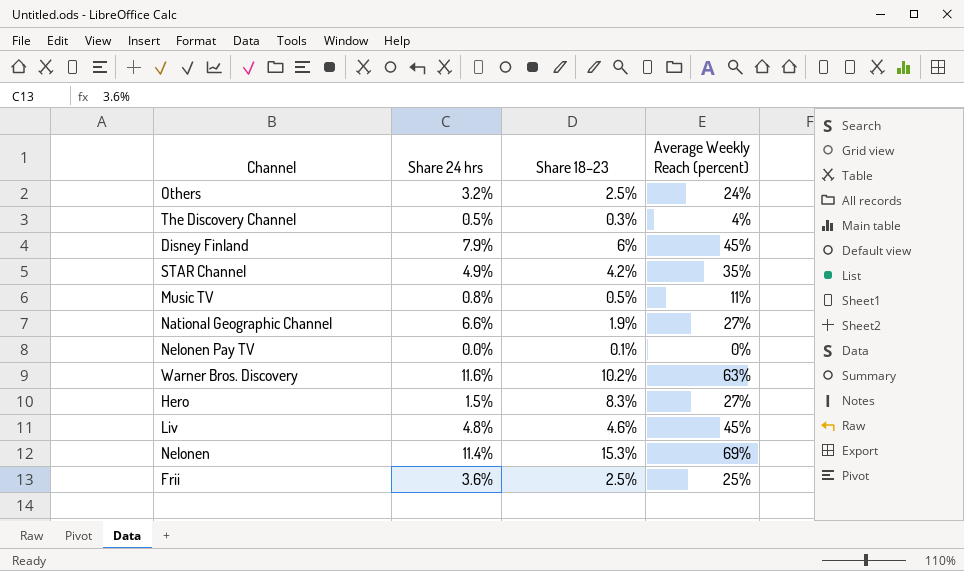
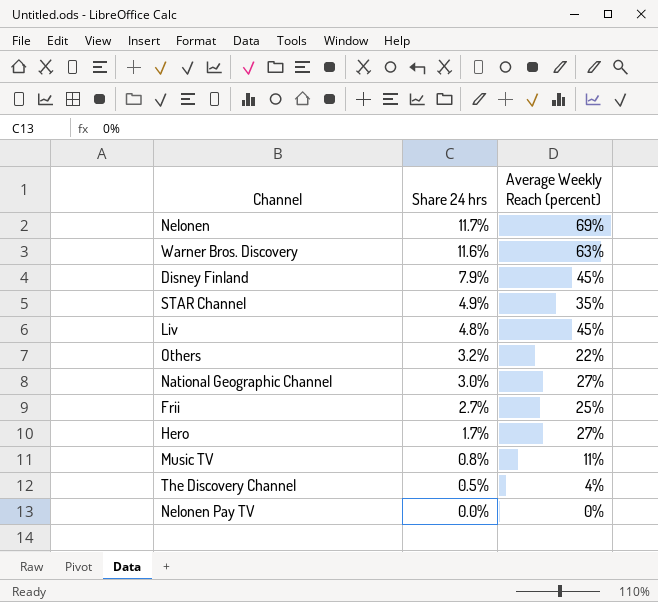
row order: none -> Share 24 hrs descending
column Share 18–23 | position: 3 -> none
Nelonen | Share 24 hrs: 11.4% -> 11.7%
Others | Average Weekly Reach (percent): 24% -> 22%
National Geographic Channel | Share 24 hrs: 6.6% -> 3.0%
Frii | Share 24 hrs: 3.6% -> 2.7%
Hero | Share 24 hrs: 1.5% -> 1.7%

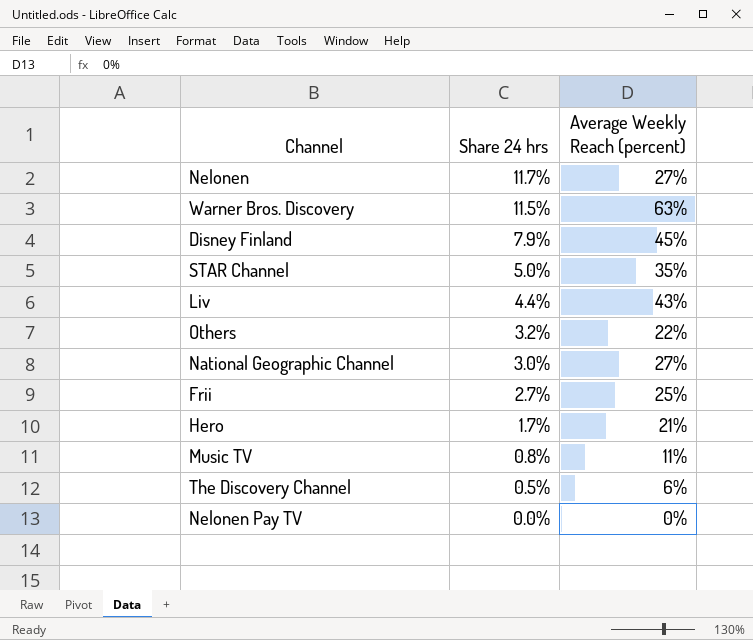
Nelonen | Average Weekly Reach (percent): 69% -> 27%
Warner Bros. Discovery | Share 24 hrs: 11.6% -> 11.5%
STAR Channel | Share 24 hrs: 4.9% -> 5.0%
Liv | Share 24 hrs: 4.8% -> 4.4%
Liv | Average Weekly Reach (percent): 45% -> 43%
Hero | Average Weekly Reach (percent): 27% -> 21%
The Discovery Channel | Average Weekly Reach (percent): 4% -> 6%

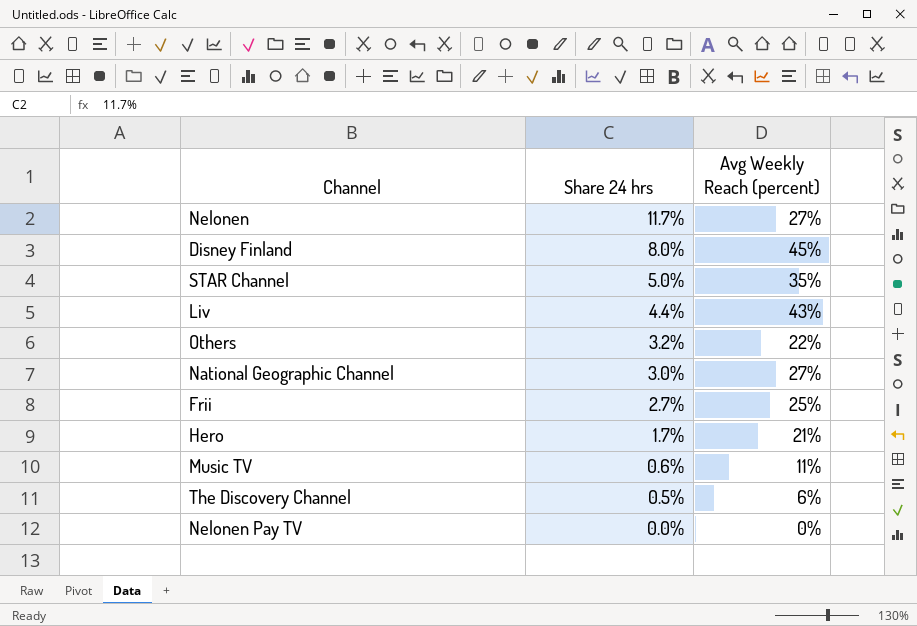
column name: Average Weekly Reach (percent) -> Avg Weekly Reach (percent)
row Warner Bros. Discovery: 11.5% | 63% -> none
Disney Finland | Share 24 hrs: 7.9% -> 8.0%
Music TV | Share 24 hrs: 0.8% -> 0.6%

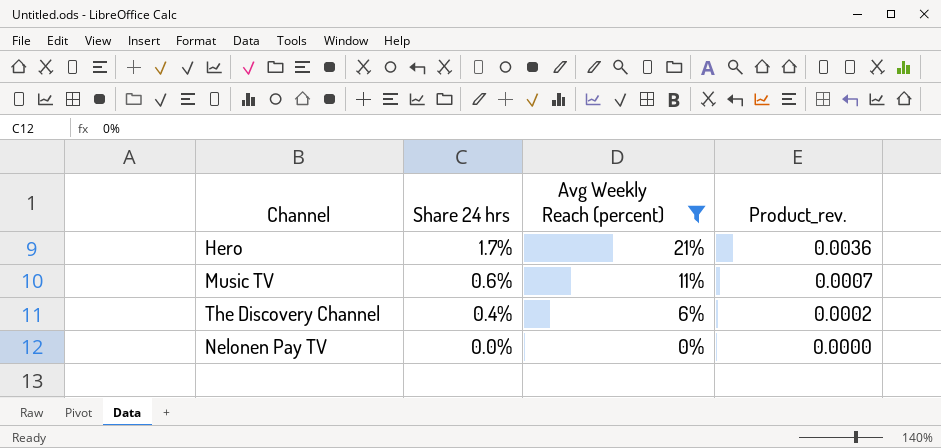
filter: none -> Avg Weekly Reach (percent) <= 21%
column Product_rev. | formula: none -> [Share 24 hrs] * [Avg Weekly Reach (percent)]
The Discovery Channel | Share 24 hrs: 0.5% -> 0.4%

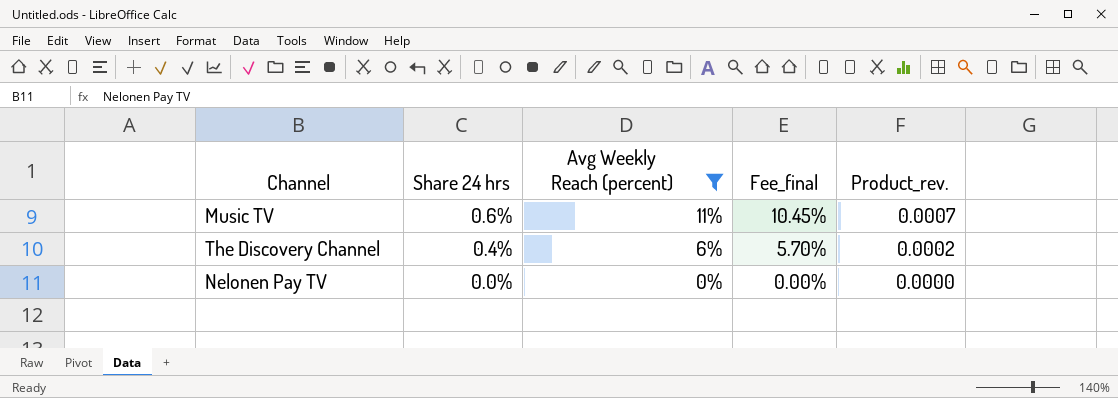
column Fee_final | formula: none -> [Avg Weekly Reach (percent)] * 0.95
row Hero: 1.7% | 21% | 0.0036 -> none

